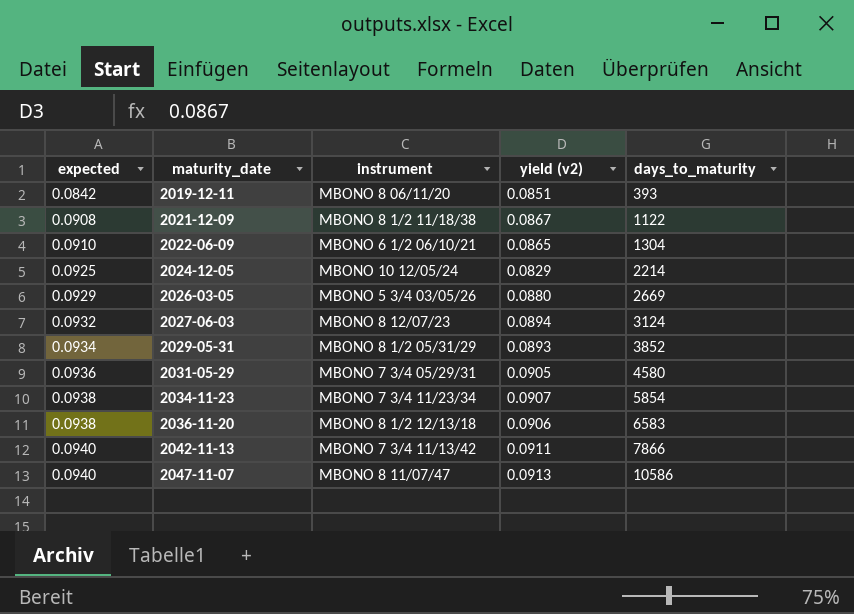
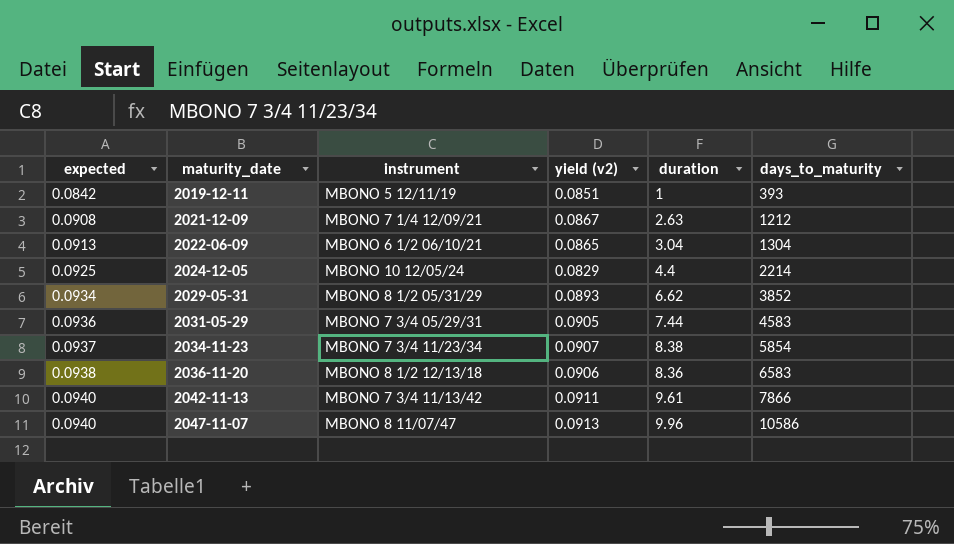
column duration | position: none -> 5
row 2026-03-05: 0.0929 | MBONO 5 3/4 03/05/26 | 0.0880 | 2669 -> none
row 2027-06-03: 0.0932 | MBONO 8 12/07/23 | 0.0894 | 3124 -> none
2019-12-11 | instrument: MBONO 8 06/11/20 -> MBONO 5 12/11/19
2021-12-09 | instrument: MBONO 8 1/2 11/18/38 -> MBONO 7 1/4 12/09/21
2021-12-09 | days_to_maturity: 1122 -> 1212
2022-06-09 | expected: 0.0910 -> 0.0913
2031-05-29 | days_to_maturity: 4580 -> 4583
2034-11-23 | expected: 0.0938 -> 0.0937

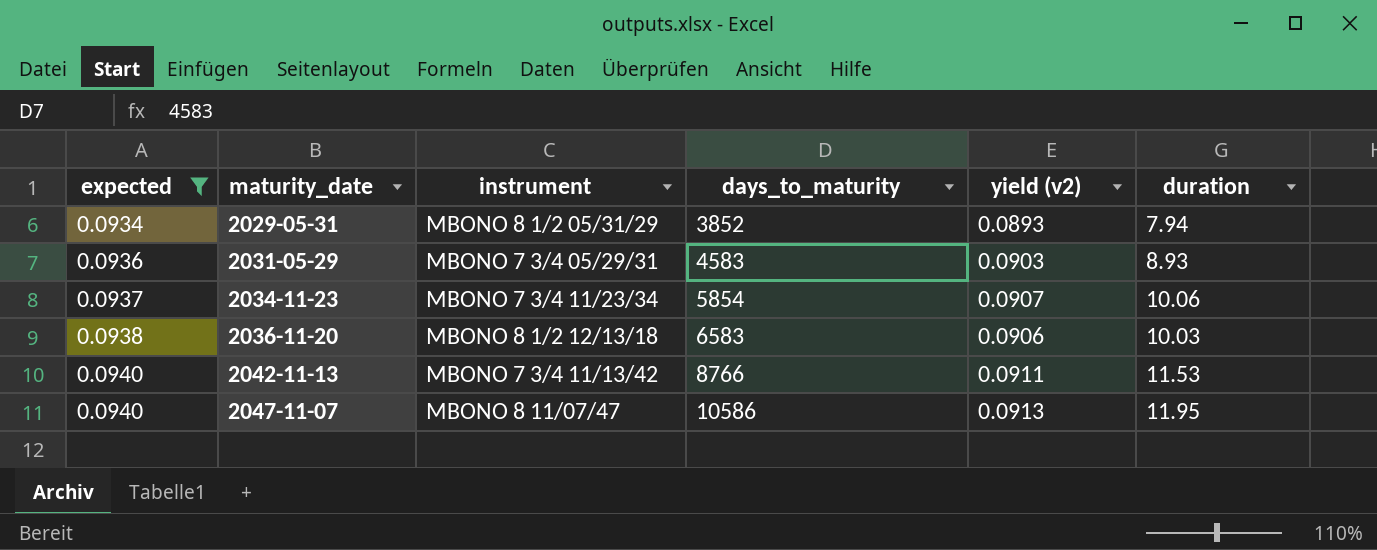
filter: none -> expected >= 0.0934
column days_to_maturity | position: 6 -> 4
2029-05-31 | duration: 6.62 -> 7.94
2031-05-29 | yield (v2): 0.0905 -> 0.0903
2031-05-29 | duration: 7.44 -> 8.93
2034-11-23 | duration: 8.38 -> 10.06
2036-11-20 | duration: 8.36 -> 10.03
2042-11-13 | days_to_maturity: 7866 -> 8766
2042-11-13 | duration: 9.61 -> 11.53
2047-11-07 | duration: 9.96 -> 11.95

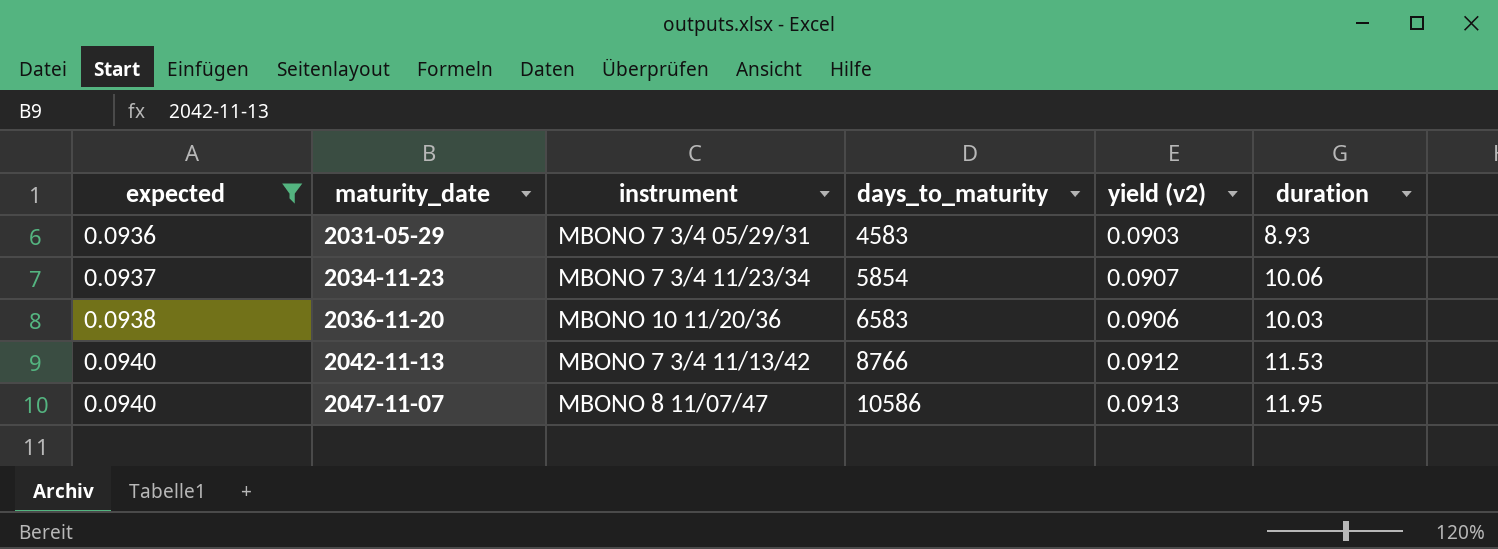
row 2029-05-31: 0.0934 | MBONO 8 1/2 05/31/29 | 3852 | 0.0893 | 7.94 -> none
2036-11-20 | instrument: MBONO 8 1/2 12/13/18 -> MBONO 10 11/20/36
2042-11-13 | yield (v2): 0.0911 -> 0.0912

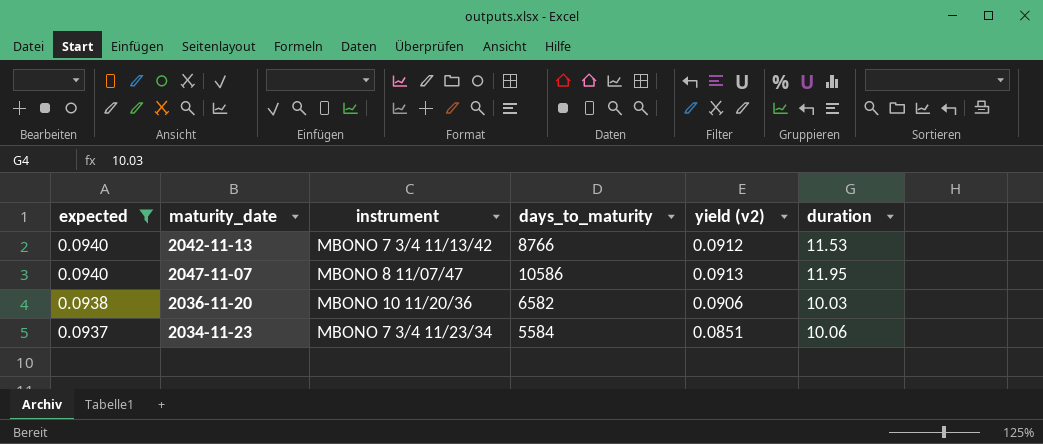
row order: expected ascending -> expected descending
row 2031-05-29: 0.0936 | MBONO 7 3/4 05/29/31 | 4583 | 0.0903 | 8.93 -> none
2036-11-20 | days_to_maturity: 6583 -> 6582
2034-11-23 | days_to_maturity: 5854 -> 5584
2034-11-23 | yield (v2): 0.0907 -> 0.0851

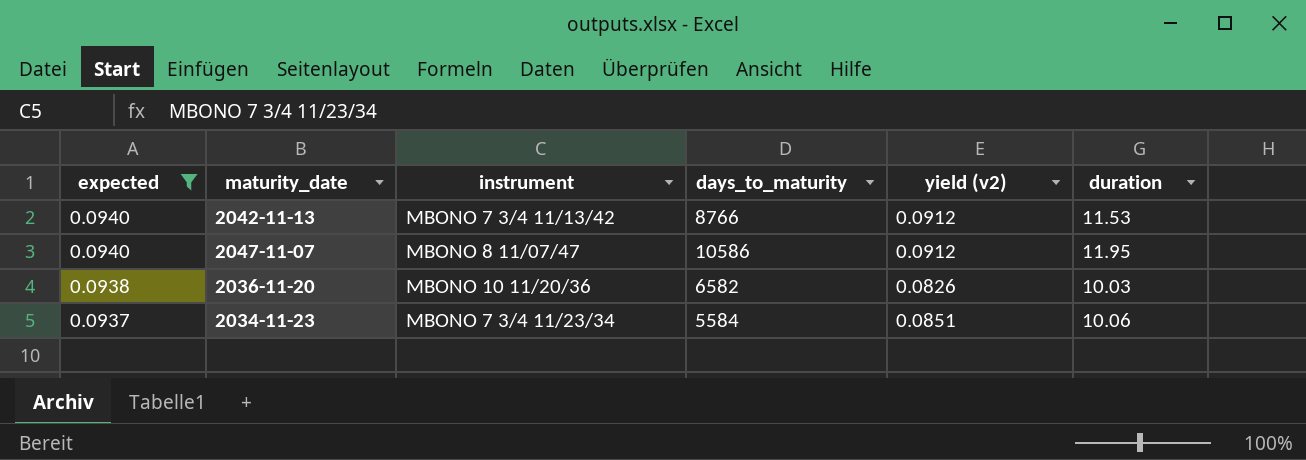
2047-11-07 | yield (v2): 0.0913 -> 0.0912
2036-11-20 | yield (v2): 0.0906 -> 0.0826

